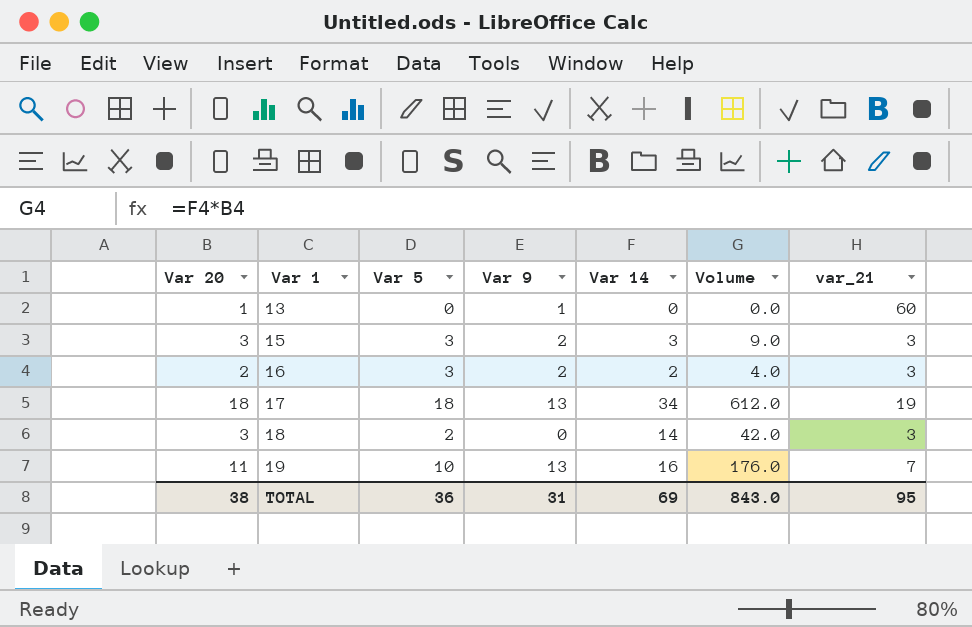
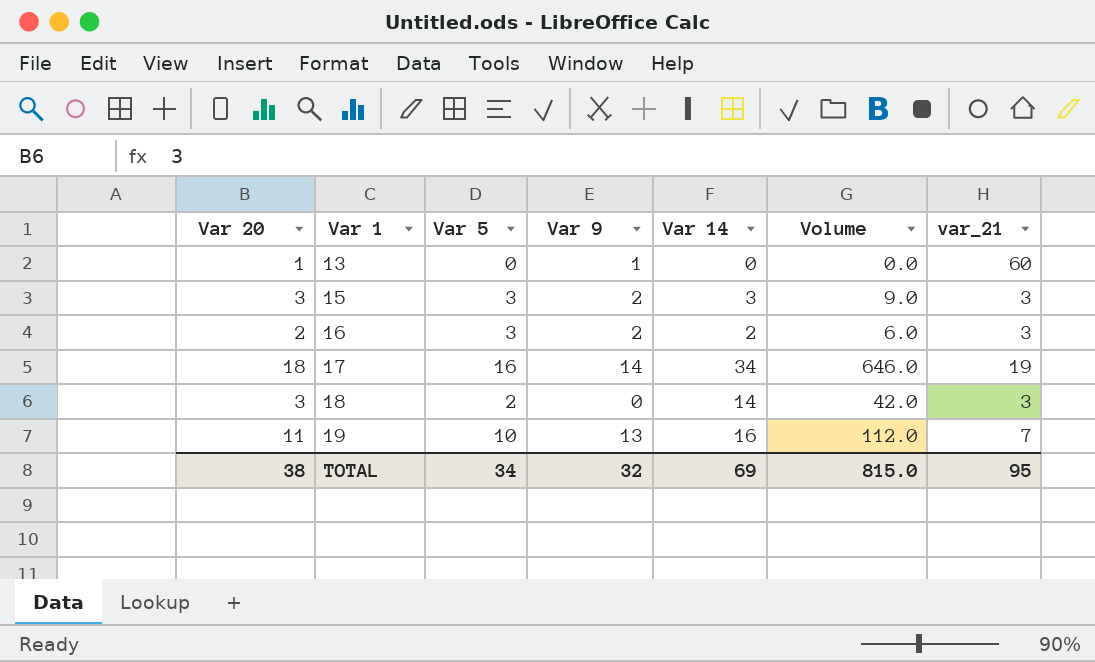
column Volume | formula: [Var 20] * [Var 14] -> [Var 14] * [var_21]
17 | Var 5: 18 -> 16
17 | Var 9: 13 -> 14
TOTAL | Var 5: 36 -> 34
TOTAL | Var 9: 31 -> 32
TOTAL | Volume: 843.0 -> 815.0

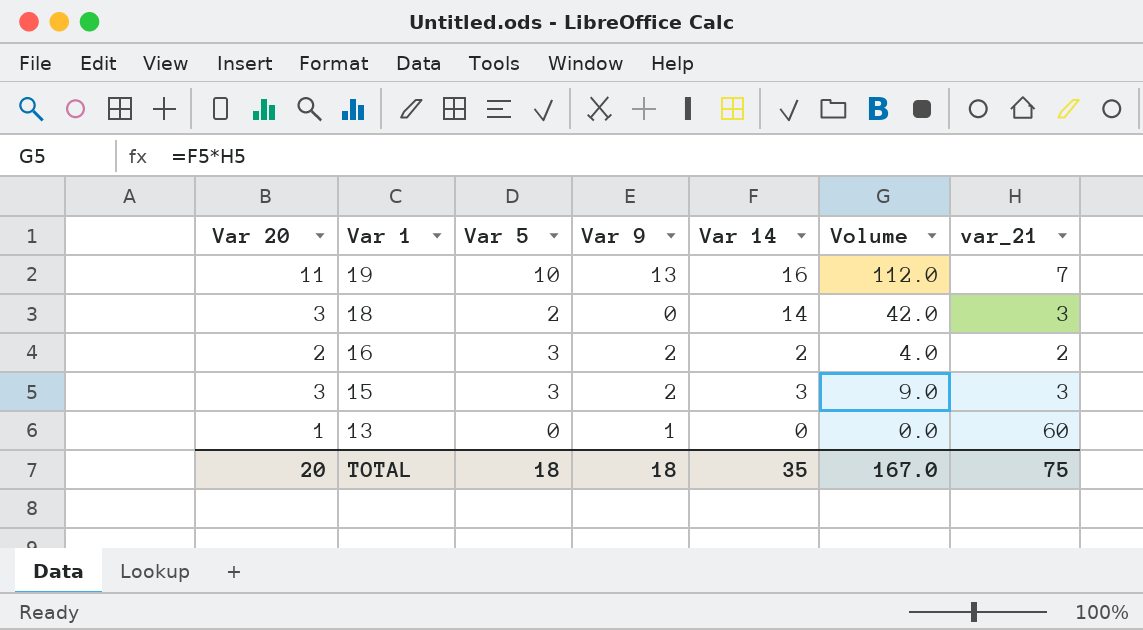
row order: Var 1 ascending -> Var 1 descending
row 17: 18 | 16 | 14 | 34 | 646.0 | 19 -> none
16 | Volume: 6.0 -> 4.0
16 | var_21: 3 -> 2
TOTAL | Var 20: 38 -> 20
TOTAL | Var 5: 34 -> 18
TOTAL | Var 9: 32 -> 18
TOTAL | Var 14: 69 -> 35
TOTAL | Volume: 815.0 -> 167.0
TOTAL | var_21: 95 -> 75

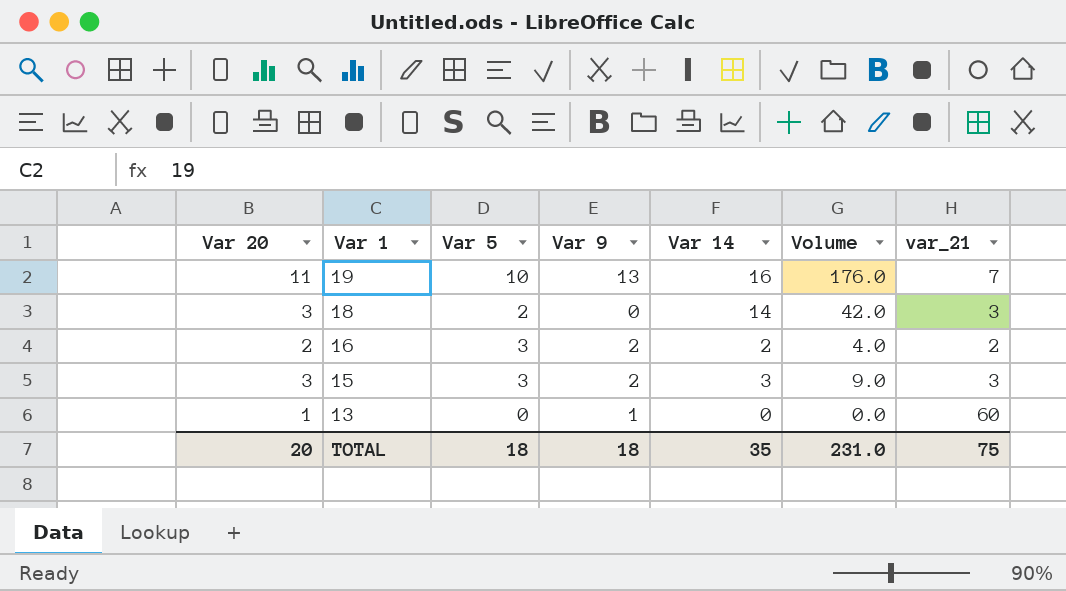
column Volume | formula: [Var 14] * [var_21] -> [Var 20] * [Var 14]
TOTAL | Volume: 167.0 -> 231.0

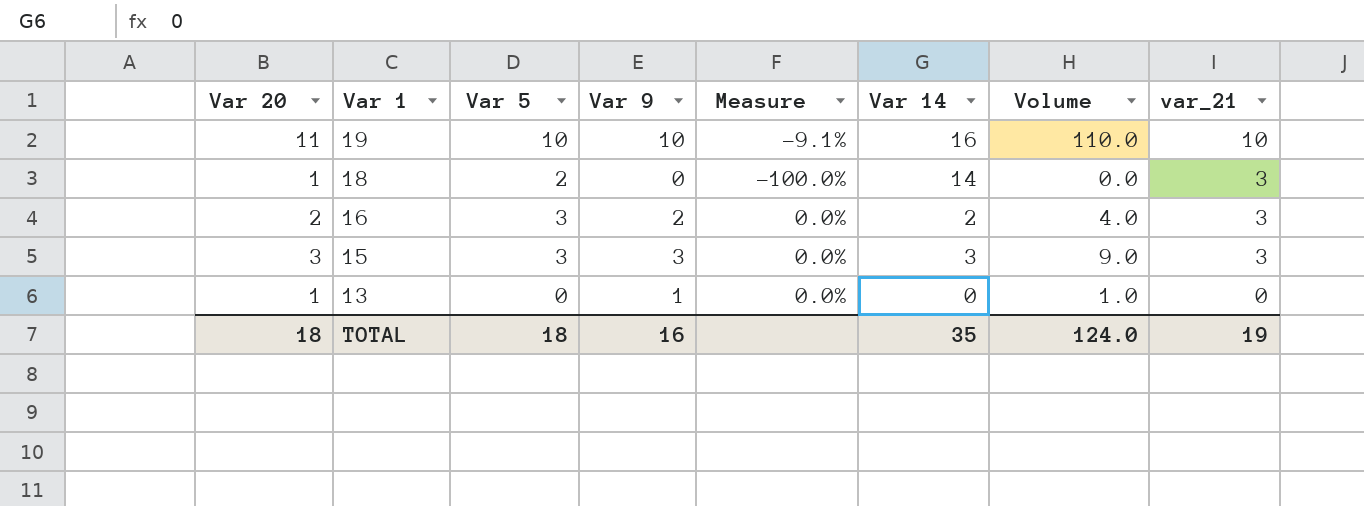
column Measure | formula: none -> ([Var 9] - [Var 20]) / [Var 20]
column Volume | formula: [Var 20] * [Var 14] -> [Var 20] * [Var 9]
19 | Var 9: 13 -> 10
19 | var_21: 7 -> 10
18 | Var 20: 3 -> 1
16 | var_21: 2 -> 3
15 | Var 9: 2 -> 3
13 | var_21: 60 -> 0
TOTAL | Var 20: 20 -> 18
TOTAL | Var 9: 18 -> 16
TOTAL | Volume: 231.0 -> 124.0
TOTAL | var_21: 75 -> 19

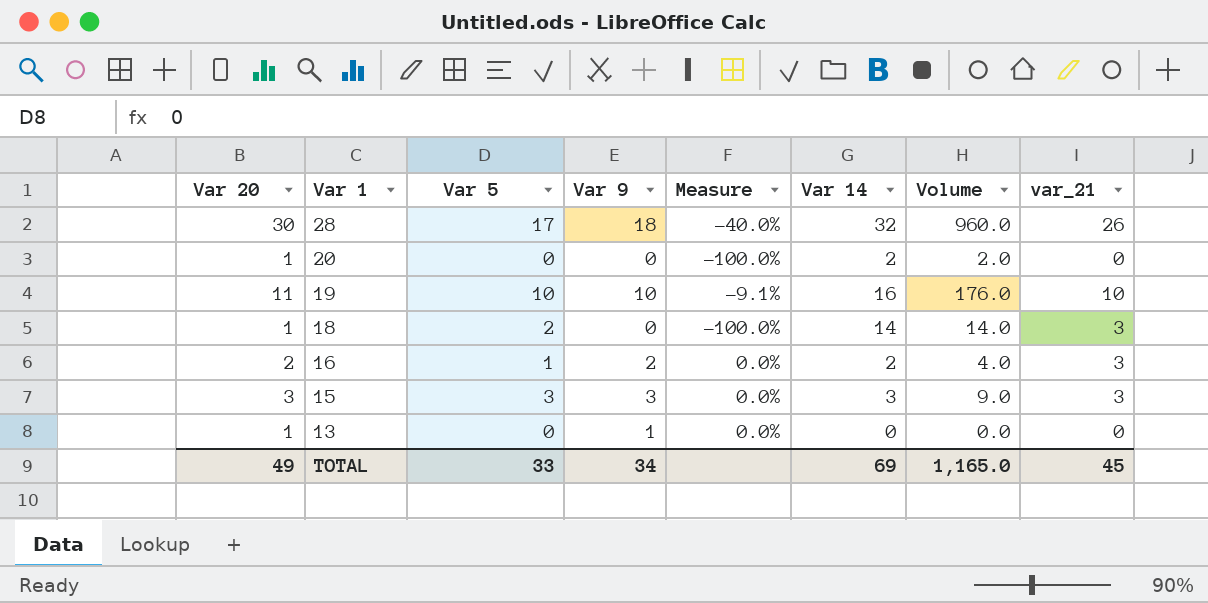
column Volume | formula: [Var 20] * [Var 9] -> [Var 20] * [Var 14]
row 28: none -> 30 | 17 | 18 | -40.0% | 32 | 960.0 | 26
row 20: none -> 1 | 0 | 0 | -100.0% | 2 | 2.0 | 0
16 | Var 5: 3 -> 1
TOTAL | Var 20: 18 -> 49
TOTAL | Var 5: 18 -> 33
TOTAL | Var 9: 16 -> 34
TOTAL | Var 14: 35 -> 69
TOTAL | Volume: 124.0 -> 1,165.0
TOTAL | var_21: 19 -> 45

